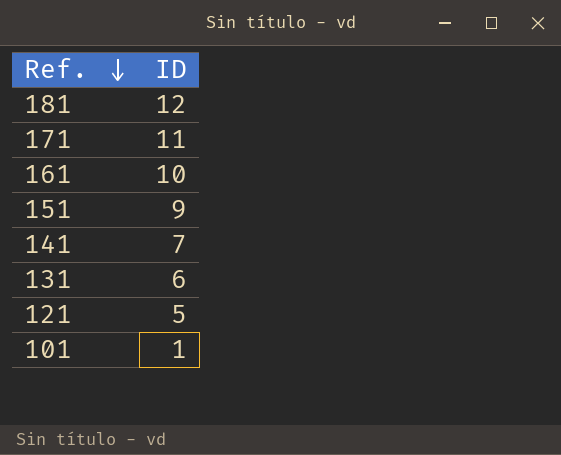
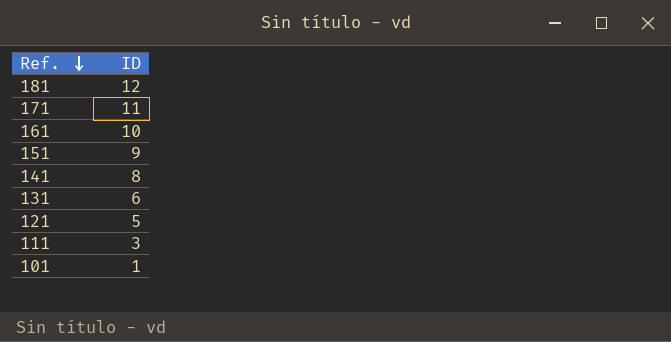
141 | ID: 7 -> 8
row 111: none -> 3

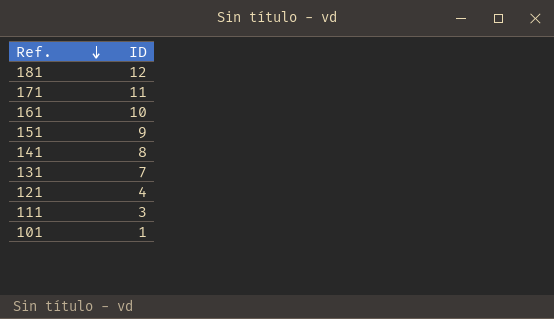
131 | ID: 6 -> 7
121 | ID: 5 -> 4

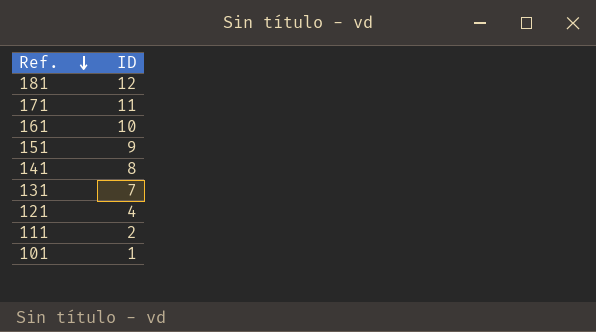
111 | ID: 3 -> 2

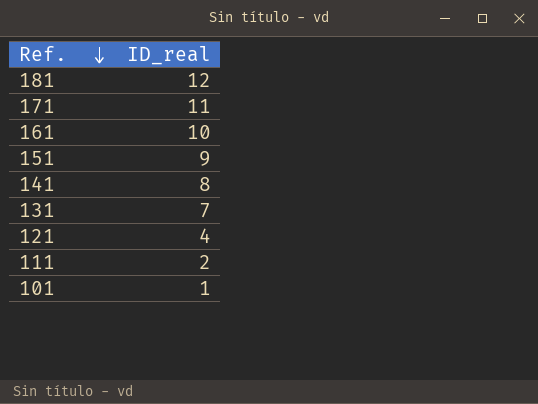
column name: ID -> ID_real

